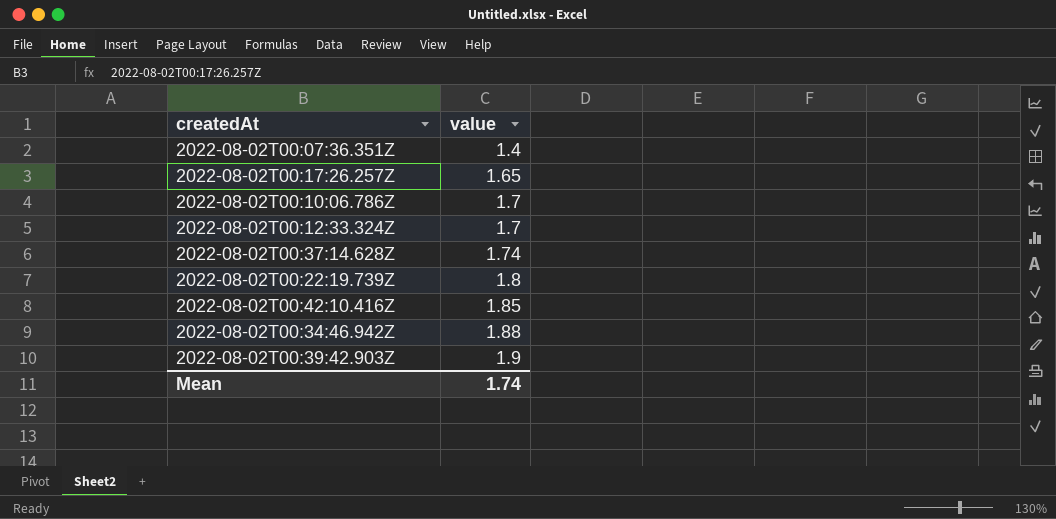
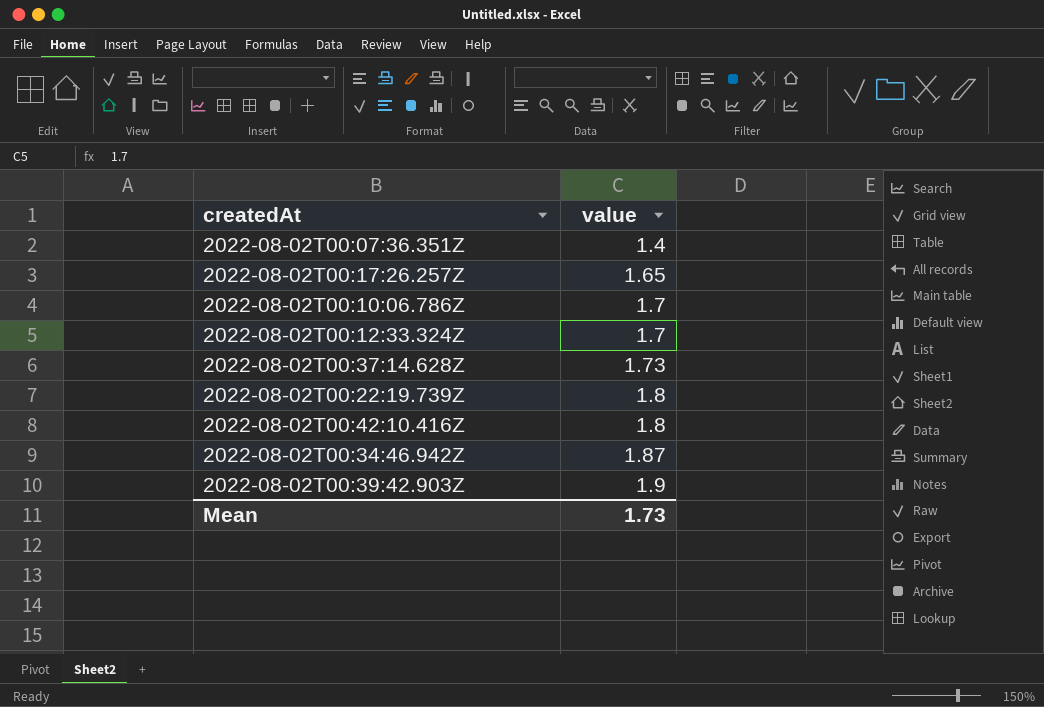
2022-08-02T00:37:14.628Z | value: 1.74 -> 1.73
2022-08-02T00:42:10.416Z | value: 1.85 -> 1.8
2022-08-02T00:34:46.942Z | value: 1.88 -> 1.87
Mean | value: 1.74 -> 1.73

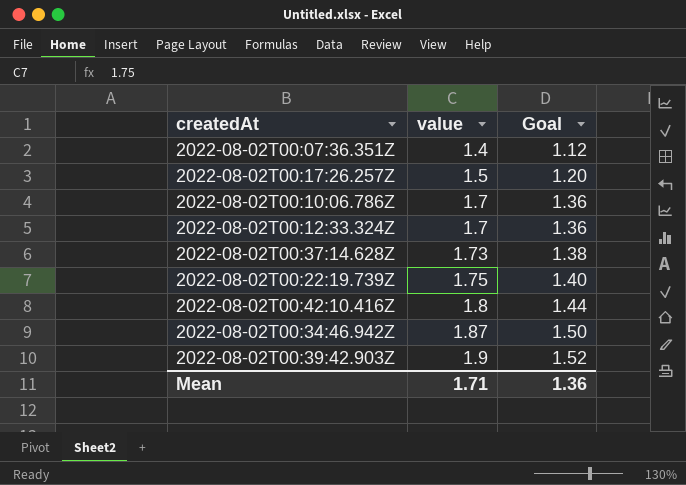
column Goal | formula: none -> [value] * 0.8
2022-08-02T00:17:26.257Z | value: 1.65 -> 1.5
2022-08-02T00:22:19.739Z | value: 1.8 -> 1.75
Mean | value: 1.73 -> 1.71

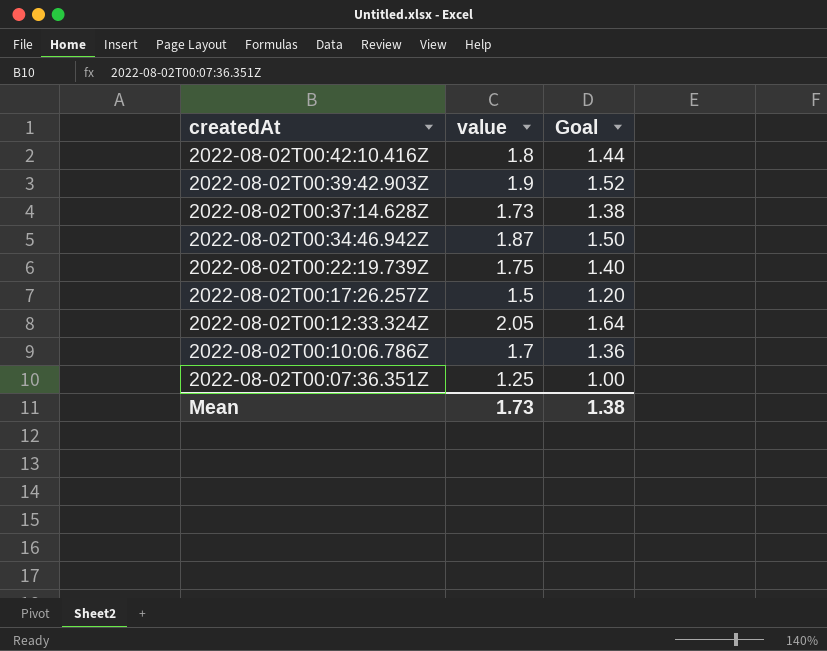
row order: value ascending -> createdAt descending
2022-08-02T00:12:33.324Z | value: 1.7 -> 2.05
2022-08-02T00:12:33.324Z | Goal: 1.36 -> 1.64
2022-08-02T00:07:36.351Z | value: 1.4 -> 1.25
2022-08-02T00:07:36.351Z | Goal: 1.12 -> 1.00
Mean | value: 1.71 -> 1.73
Mean | Goal: 1.36 -> 1.38

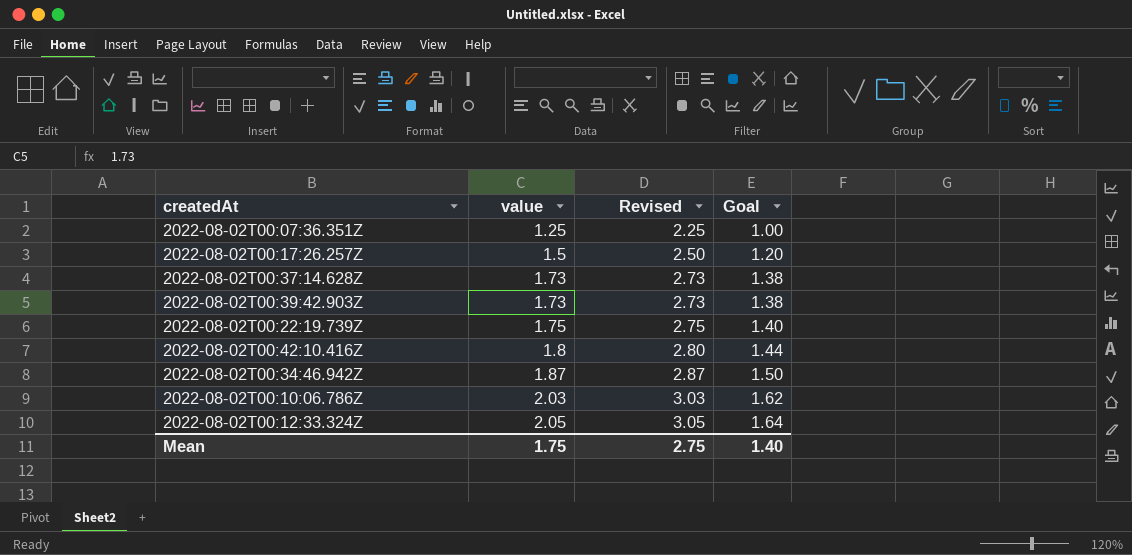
row order: createdAt descending -> value ascending
column Revised | formula: none -> [value] + 1
2022-08-02T00:39:42.903Z | value: 1.9 -> 1.73
2022-08-02T00:39:42.903Z | Goal: 1.52 -> 1.38
2022-08-02T00:10:06.786Z | value: 1.7 -> 2.03
2022-08-02T00:10:06.786Z | Goal: 1.36 -> 1.62
Mean | value: 1.73 -> 1.75
Mean | Goal: 1.38 -> 1.40

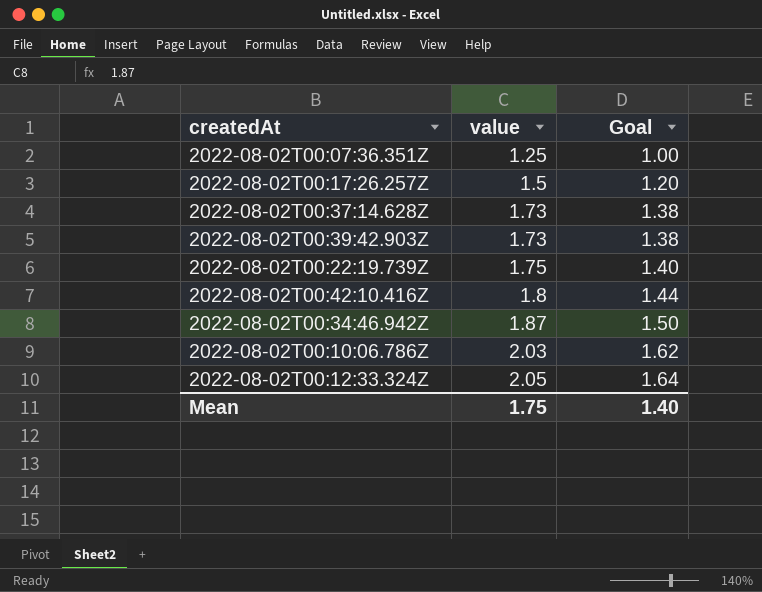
column Revised | formula: [value] + 1 -> none

